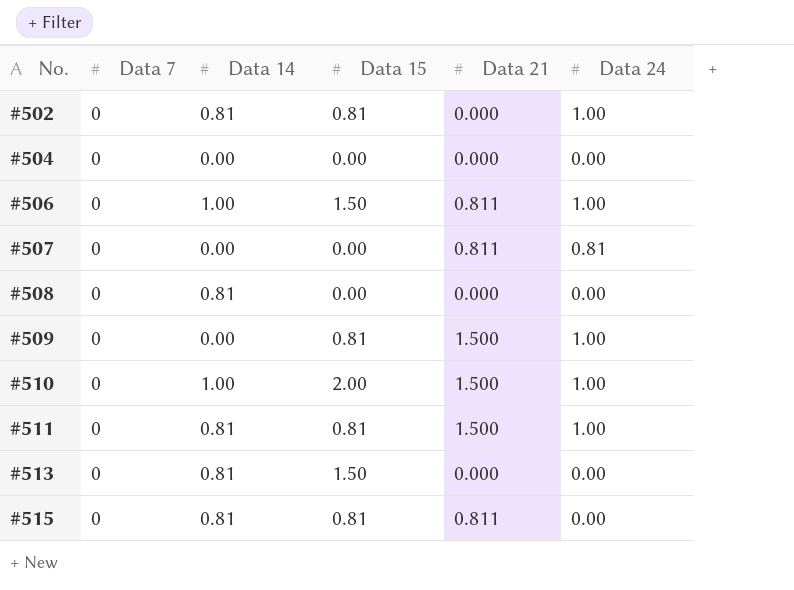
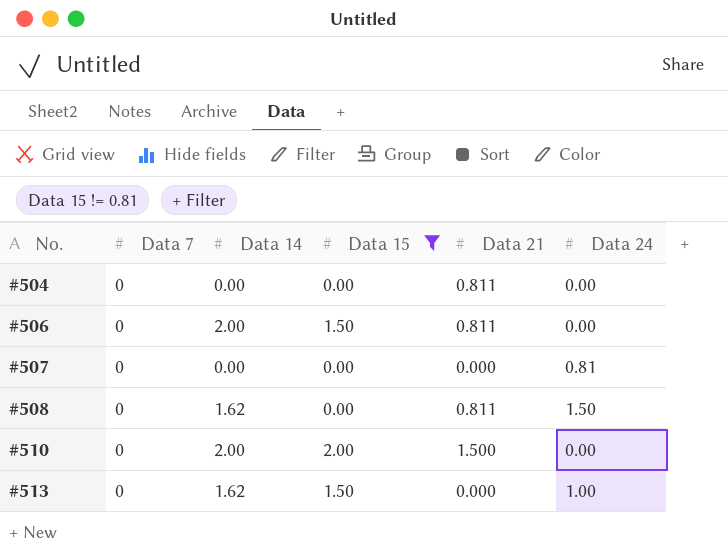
filter: none -> Data 15 != 0.81
#504 | Data 21: 0.000 -> 0.811
#506 | Data 14: 1.00 -> 2.00
#506 | Data 24: 1.00 -> 0.00
#507 | Data 21: 0.811 -> 0.000
#508 | Data 14: 0.81 -> 1.62
#508 | Data 21: 0.000 -> 0.811
#508 | Data 24: 0.00 -> 1.50
#510 | Data 14: 1.00 -> 2.00
#510 | Data 24: 1.00 -> 0.00
#513 | Data 14: 0.81 -> 1.62
#513 | Data 24: 0.00 -> 1.00

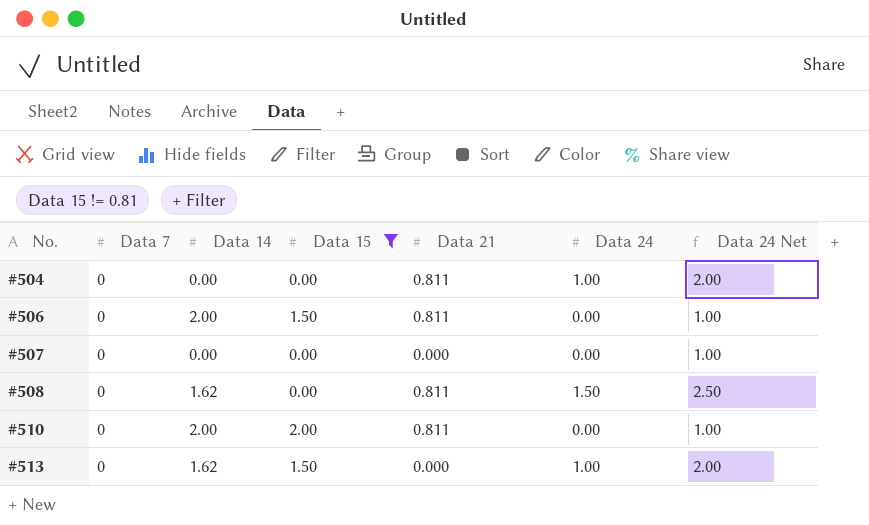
column Data 24 Net | formula: none -> [Data 24] + 1
#504 | Data 24: 0.00 -> 1.00
#507 | Data 24: 0.81 -> 0.00
#510 | Data 21: 1.500 -> 0.811

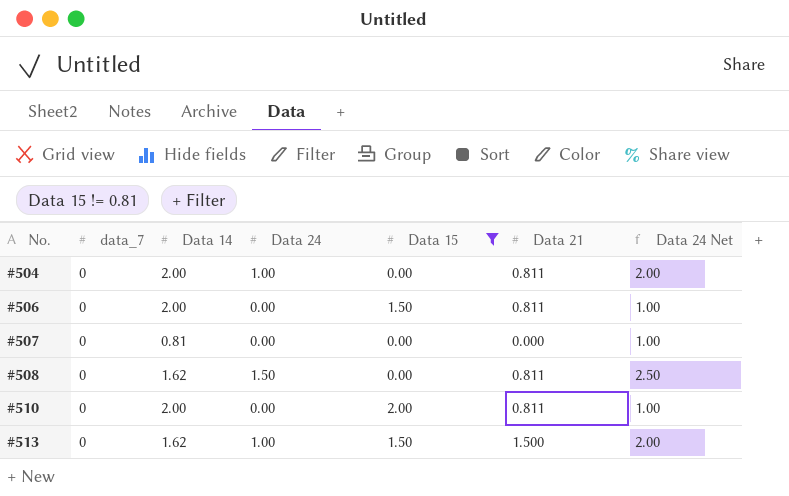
column name: Data 7 -> data_7
column Data 24 | position: 6 -> 4
#504 | Data 14: 0.00 -> 2.00
#507 | Data 14: 0.00 -> 0.81
#513 | Data 21: 0.000 -> 1.500

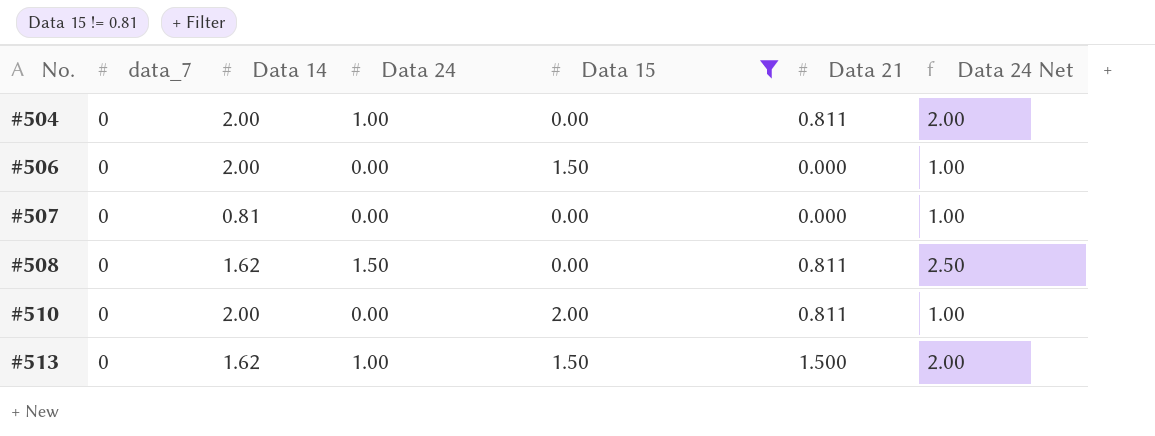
#506 | Data 21: 0.811 -> 0.000

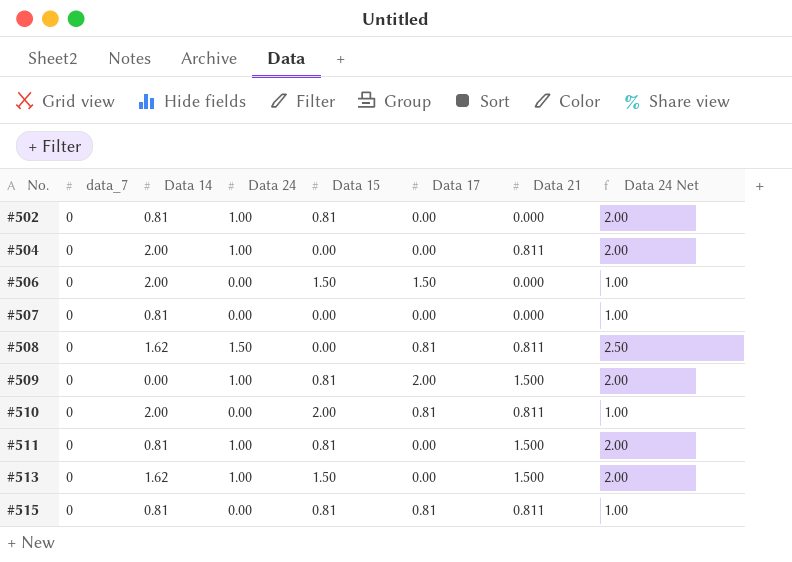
filter: Data 15 != 0.81 -> none
column Data 17 | position: none -> 6

